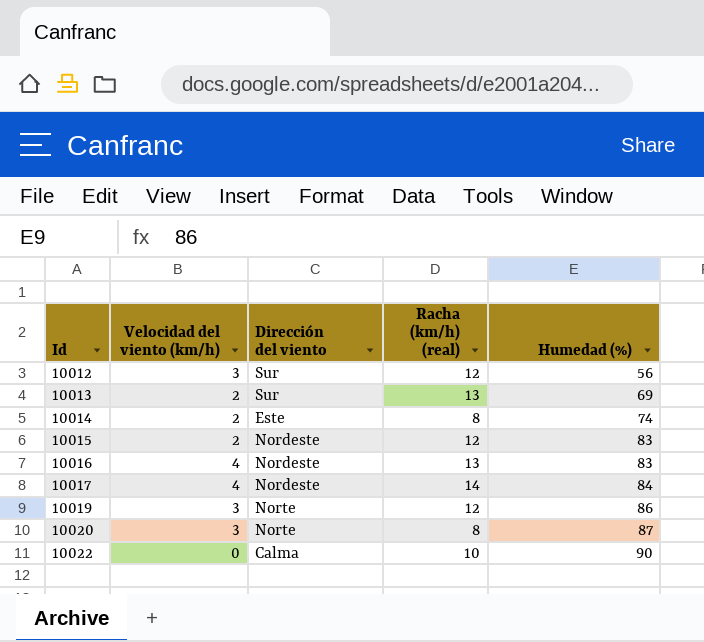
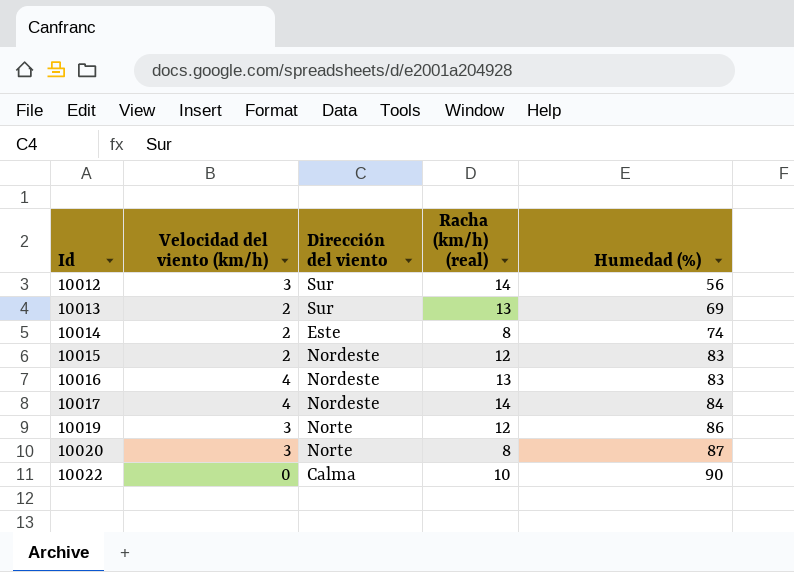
10012 | Racha (km/h) (real): 12 -> 14

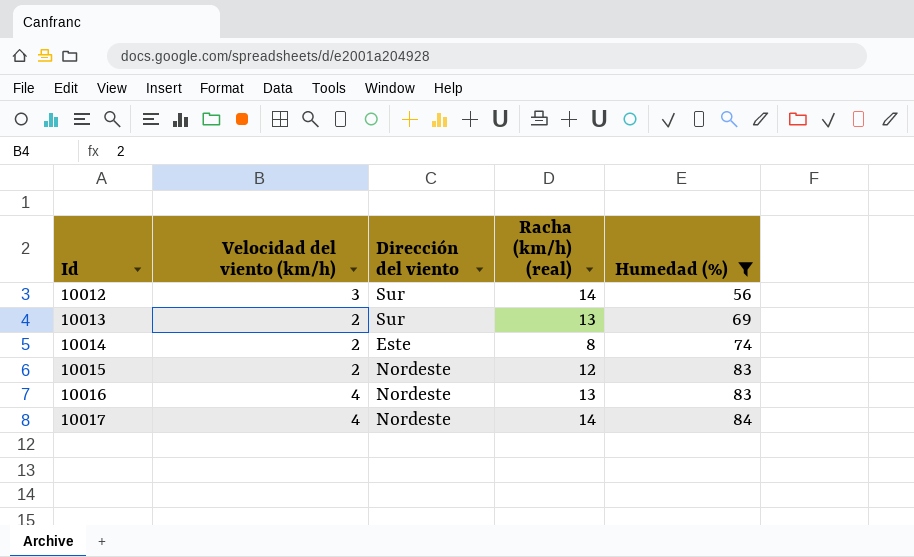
filter: none -> Humedad (%) <= 84

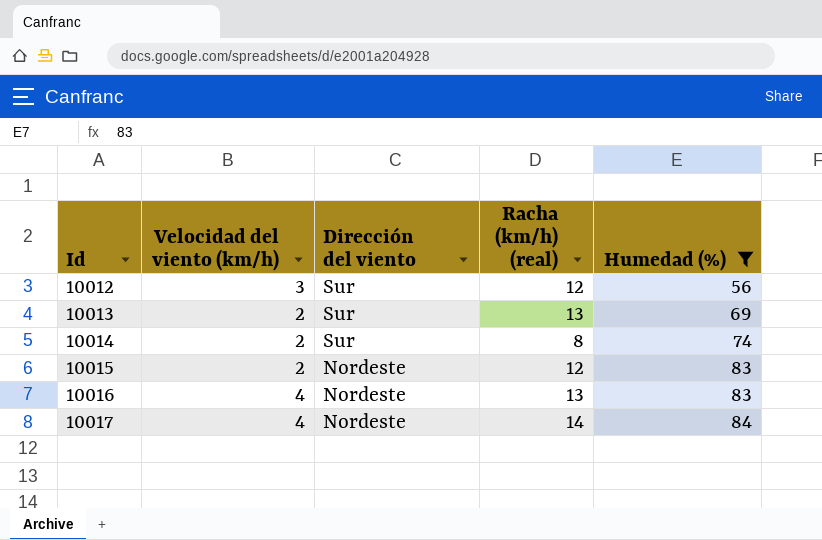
10012 | Racha (km/h) (real): 14 -> 12
10014 | Dirección del viento: Este -> Sur

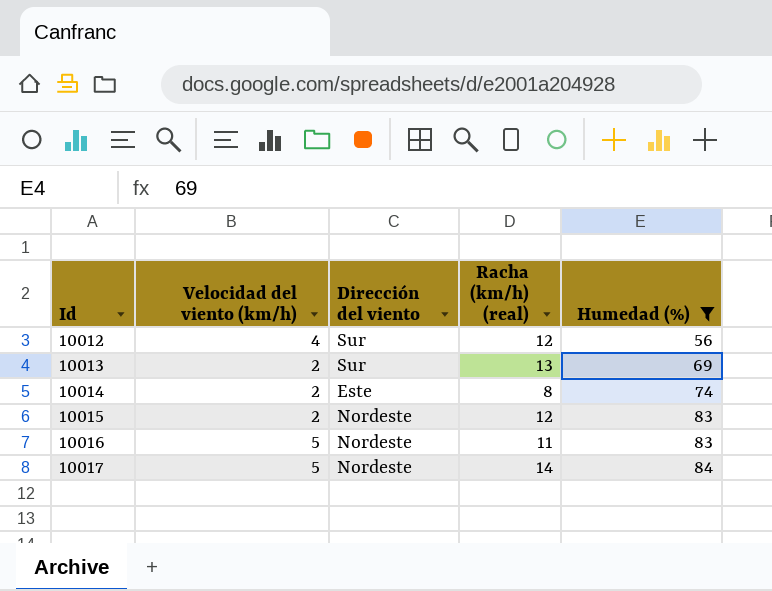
10012 | Velocidad del viento (km/h): 3 -> 4
10014 | Dirección del viento: Sur -> Este
10016 | Velocidad del viento (km/h): 4 -> 5
10016 | Racha (km/h) (real): 13 -> 11
10017 | Velocidad del viento (km/h): 4 -> 5

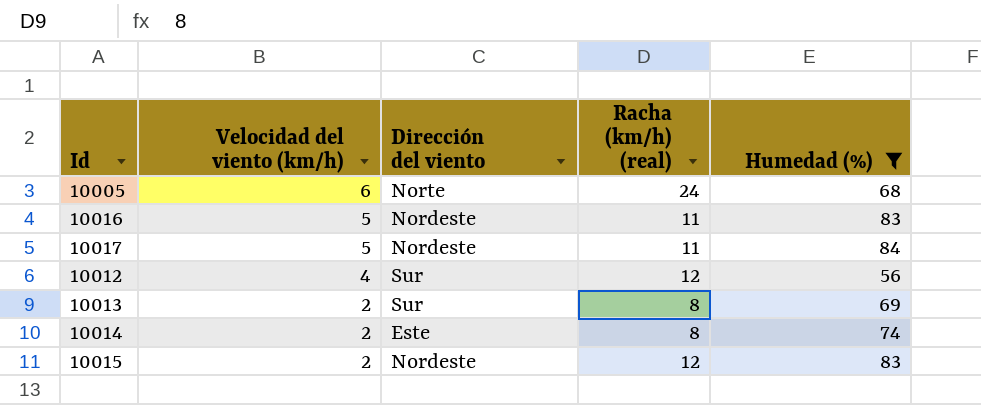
row order: Id ascending -> Velocidad del viento (km/h) descending
row 10005: none -> 6 | Norte | 24 | 68
10017 | Racha (km/h) (real): 14 -> 11
10013 | Racha (km/h) (real): 13 -> 8

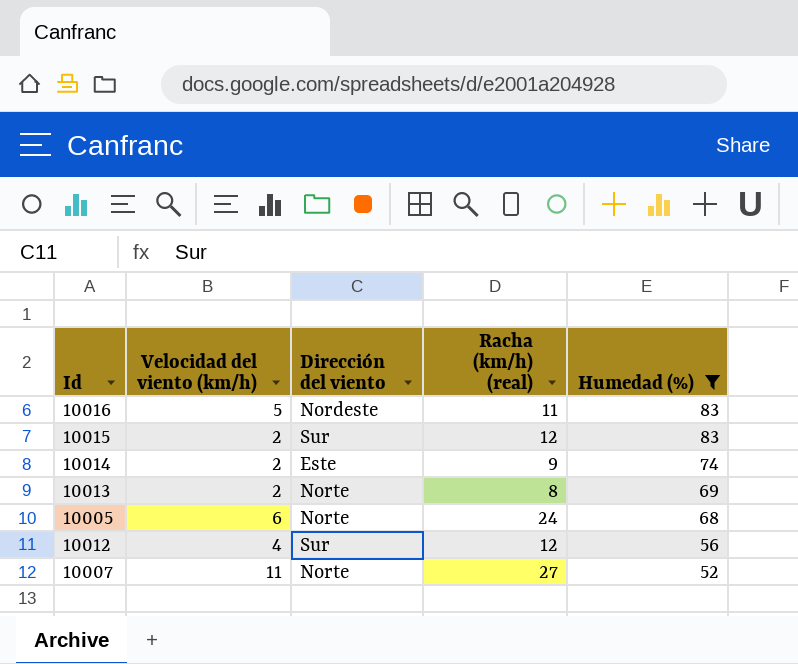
row order: Velocidad del viento (km/h) descending -> Humedad (%) descending
row 10017: 5 | Nordeste | 11 | 84 -> none
10015 | Dirección del viento: Nordeste -> Sur
10014 | Racha (km/h) (real): 8 -> 9
10013 | Dirección del viento: Sur -> Norte
row 10007: none -> 11 | Norte | 27 | 52

